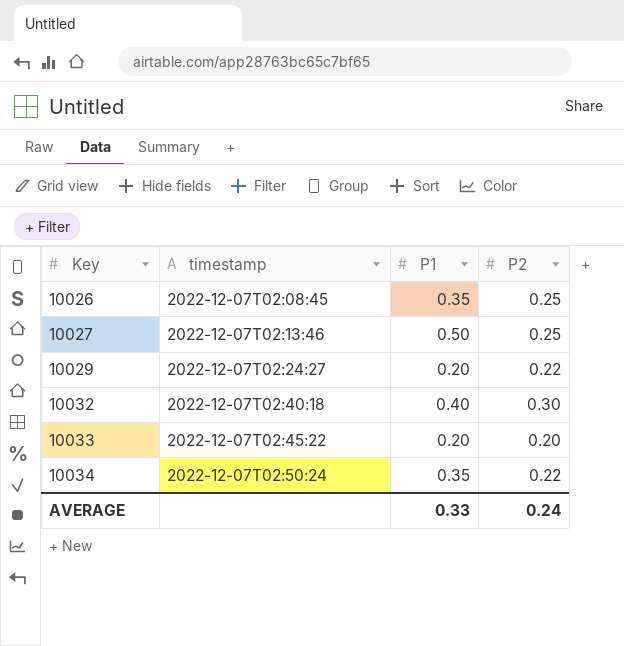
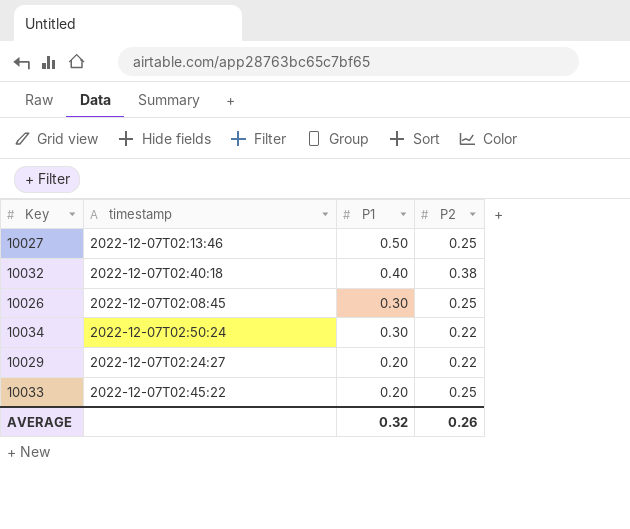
row order: Key ascending -> P1 descending
10032 | P2: 0.30 -> 0.38
10026 | P1: 0.35 -> 0.30
10034 | P1: 0.35 -> 0.30
10033 | P2: 0.20 -> 0.25
AVERAGE | P1: 0.33 -> 0.32
AVERAGE | P2: 0.24 -> 0.26

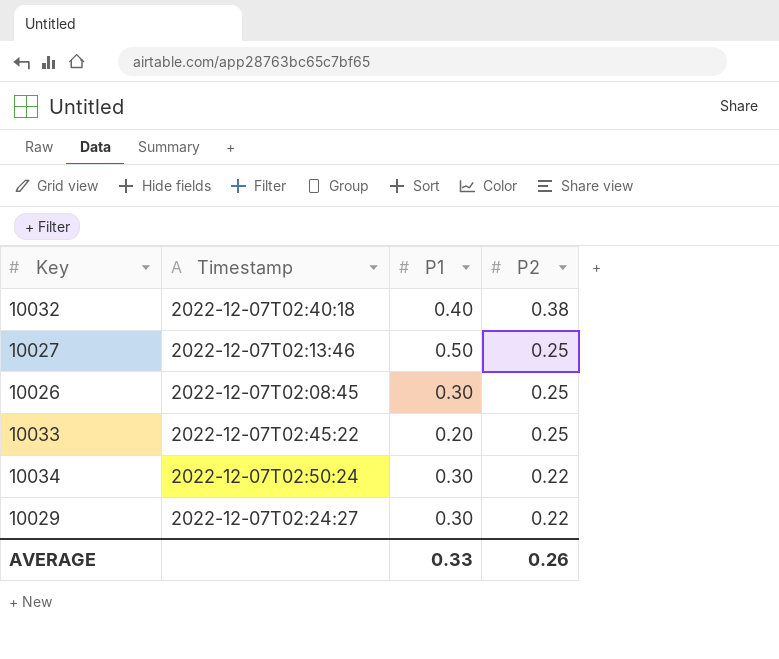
row order: P1 descending -> P2 descending
column name: timestamp -> Timestamp
10029 | P1: 0.20 -> 0.30
AVERAGE | P1: 0.32 -> 0.33

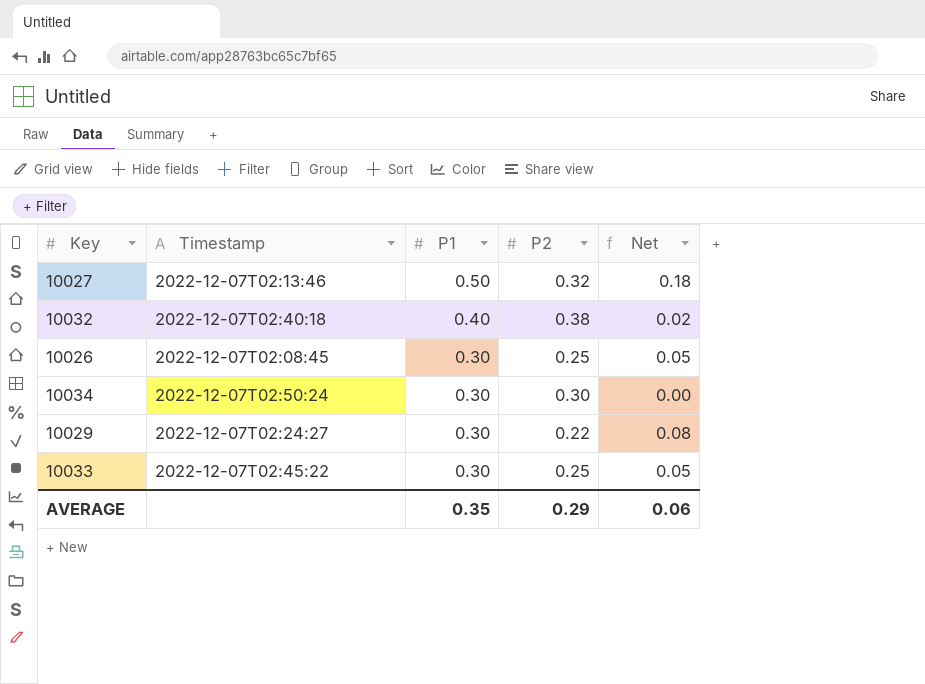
row order: P2 descending -> P1 descending
column Net | formula: none -> [P1] - [P2]
10027 | P2: 0.25 -> 0.32
10034 | P2: 0.22 -> 0.30
10033 | P1: 0.20 -> 0.30
AVERAGE | P1: 0.33 -> 0.35
AVERAGE | P2: 0.26 -> 0.29

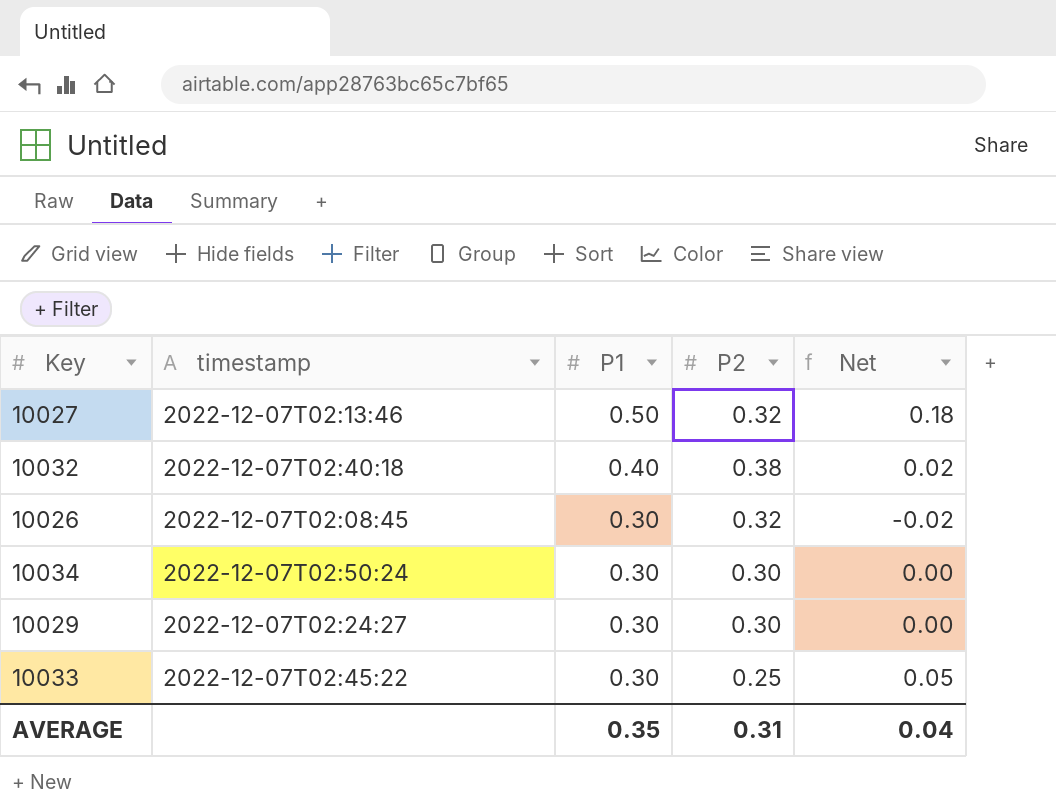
column name: Timestamp -> timestamp
10026 | P2: 0.25 -> 0.32
10026 | Net: 0.05 -> -0.02
10029 | P2: 0.22 -> 0.30
10029 | Net: 0.08 -> 0.00
AVERAGE | P2: 0.29 -> 0.31
AVERAGE | Net: 0.06 -> 0.04

